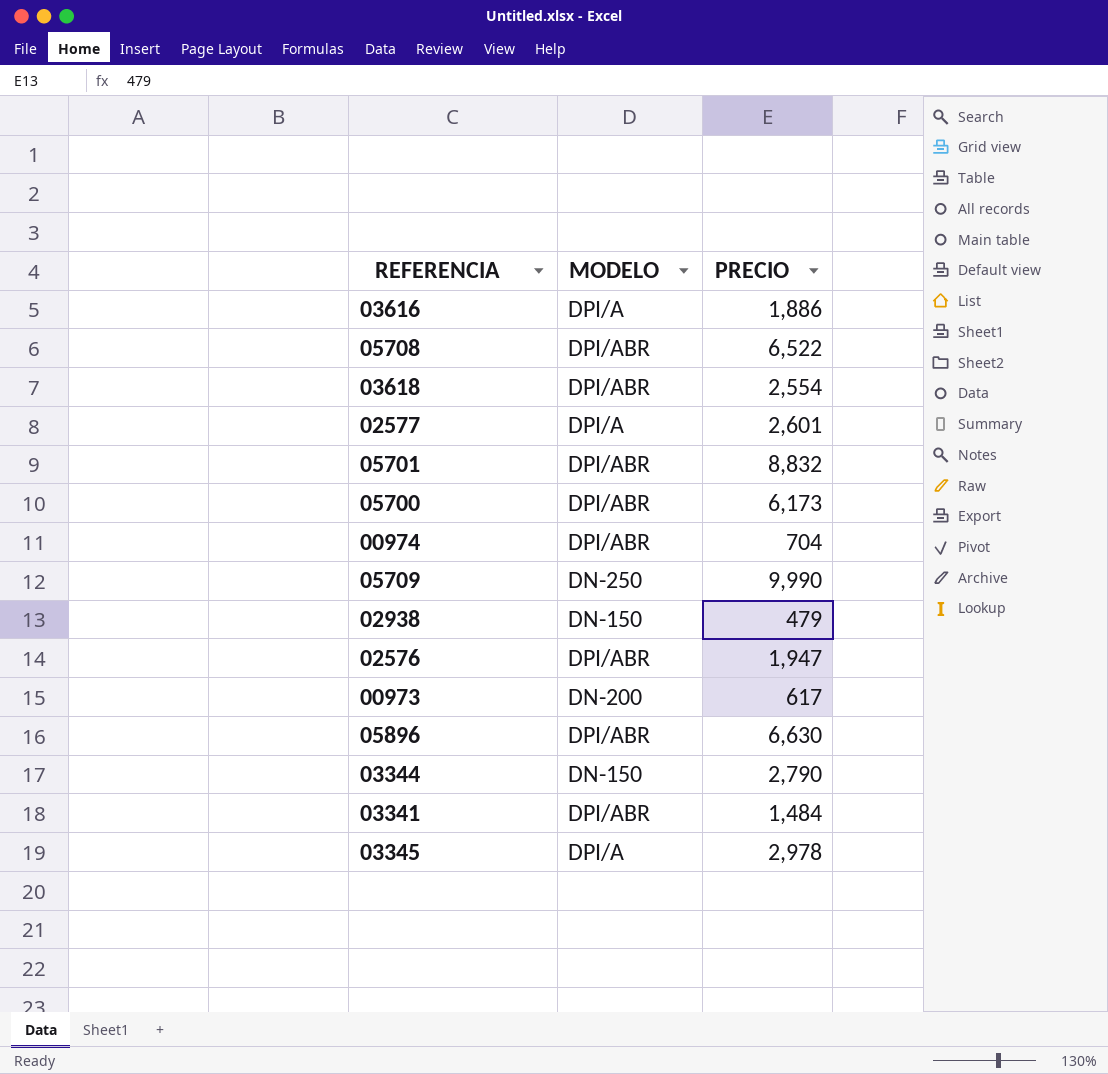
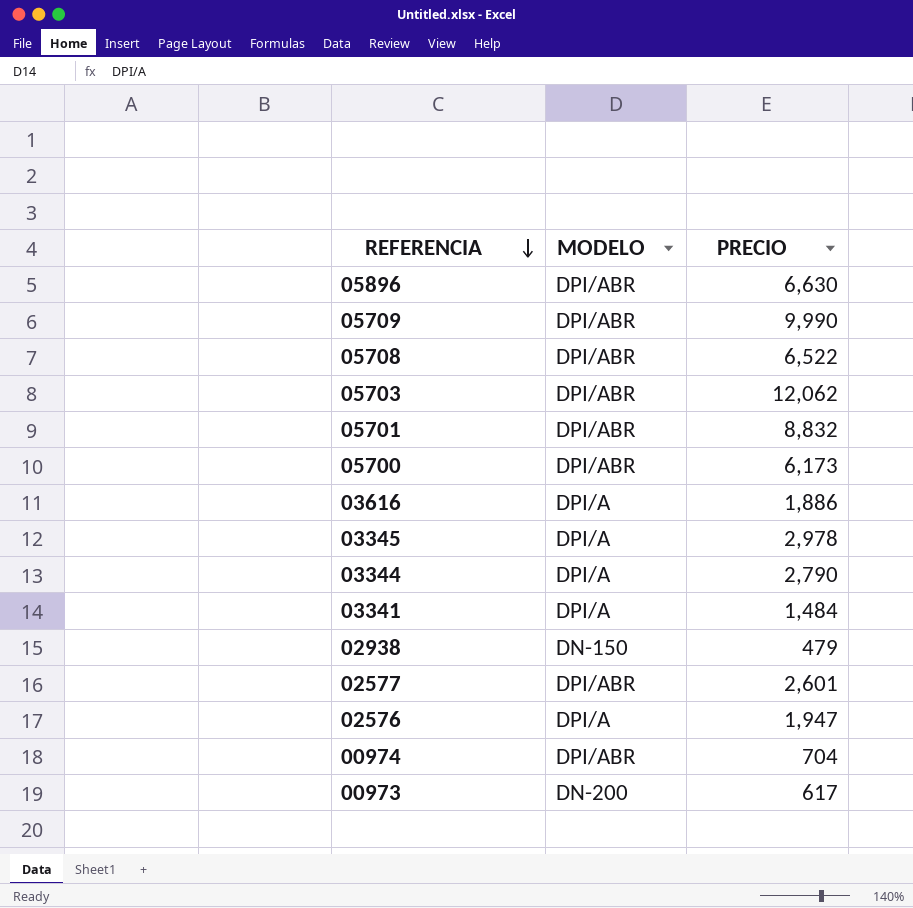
row order: none -> REFERENCIA descending
row 03618: DPI/ABR | 2,554 -> none
05709 | MODELO: DN-250 -> DPI/ABR
row 05703: none -> DPI/ABR | 12,062
03344 | MODELO: DN-150 -> DPI/A
03341 | MODELO: DPI/ABR -> DPI/A
02577 | MODELO: DPI/A -> DPI/ABR
02576 | MODELO: DPI/ABR -> DPI/A

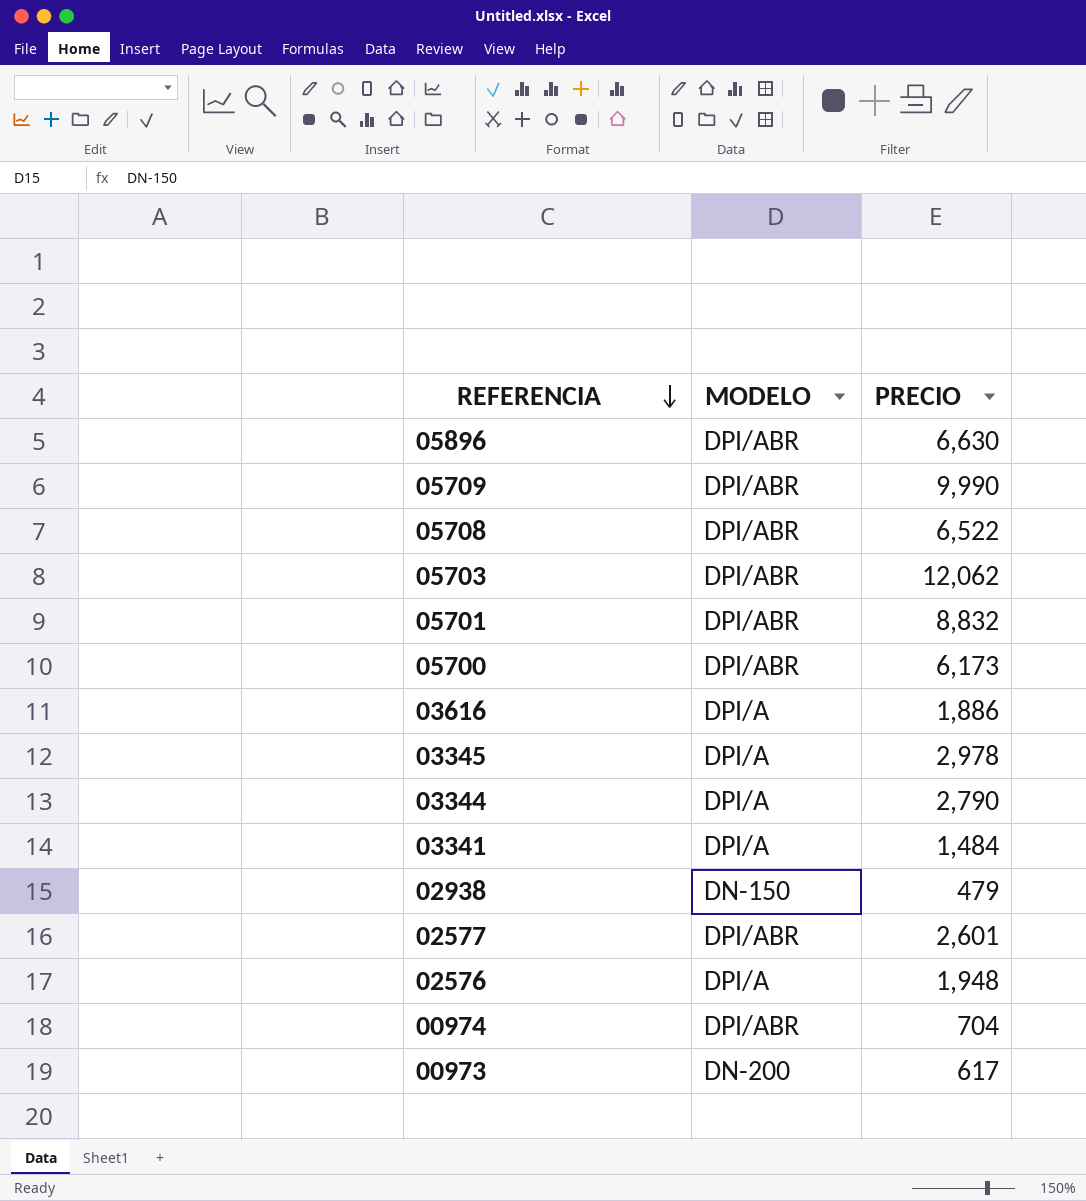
02576 | PRECIO: 1,947 -> 1,948

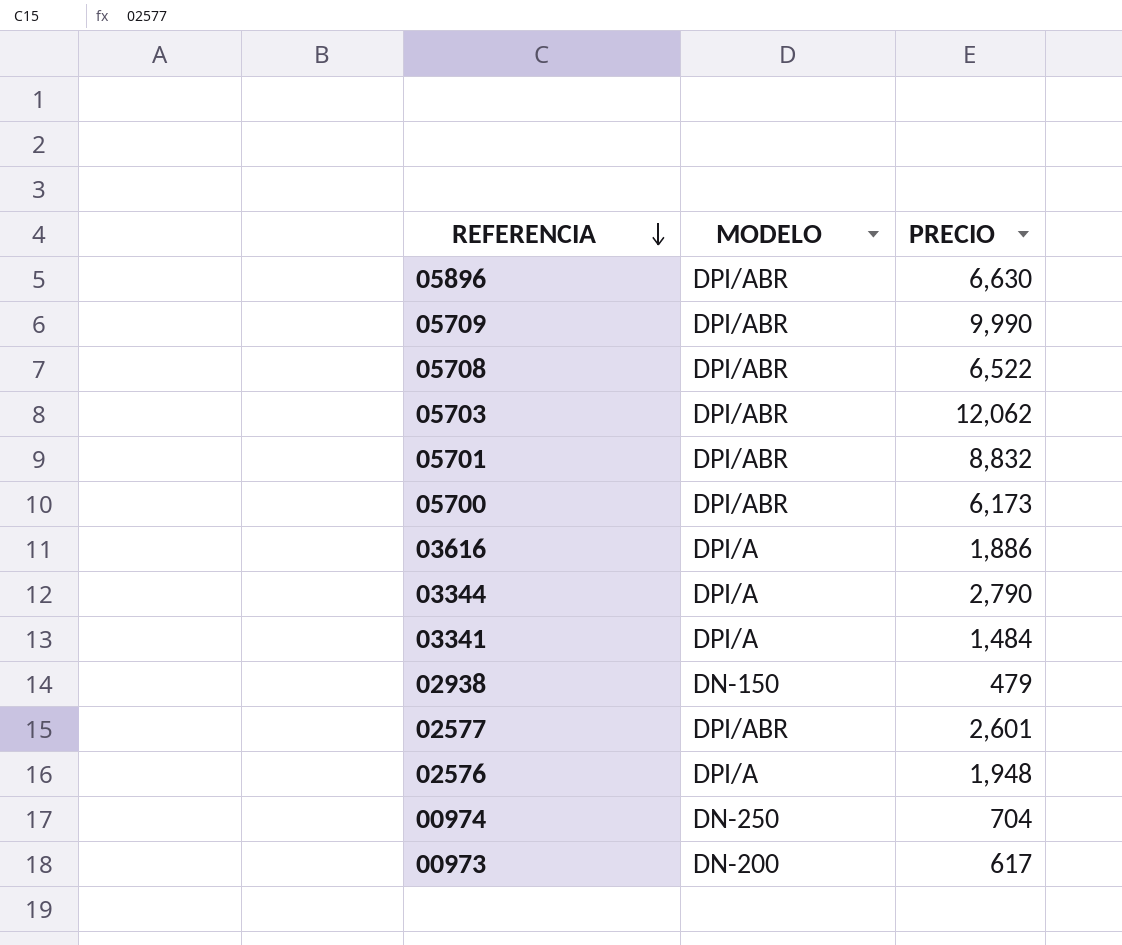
row 03345: DPI/A | 2,978 -> none
00974 | MODELO: DPI/ABR -> DN-250

